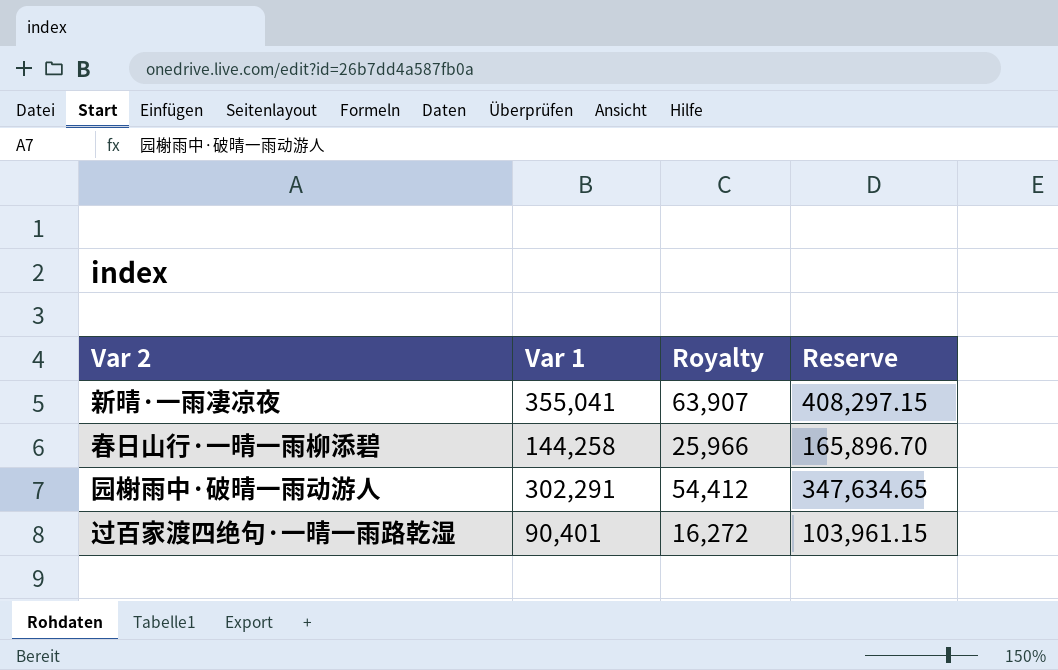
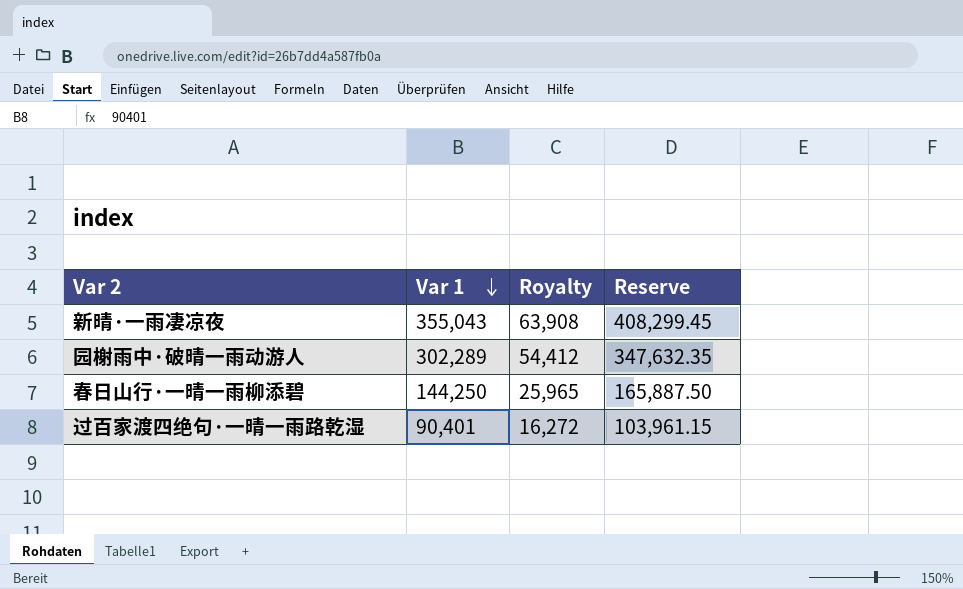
row order: none -> Var 1 descending
新晴·一雨凄凉夜 | Var 1: 355,041 -> 355,043
新晴·一雨凄凉夜 | Royalty: 63,907 -> 63,908
新晴·一雨凄凉夜 | Reserve: 408,297.15 -> 408,299.45
园榭雨中·破晴一雨动游人 | Var 1: 302,291 -> 302,289
园榭雨中·破晴一雨动游人 | Reserve: 347,634.65 -> 347,632.35
春日山行·一晴一雨柳添碧 | Var 1: 144,258 -> 144,250
春日山行·一晴一雨柳添碧 | Royalty: 25,966 -> 25,965
春日山行·一晴一雨柳添碧 | Reserve: 165,896.70 -> 165,887.50

